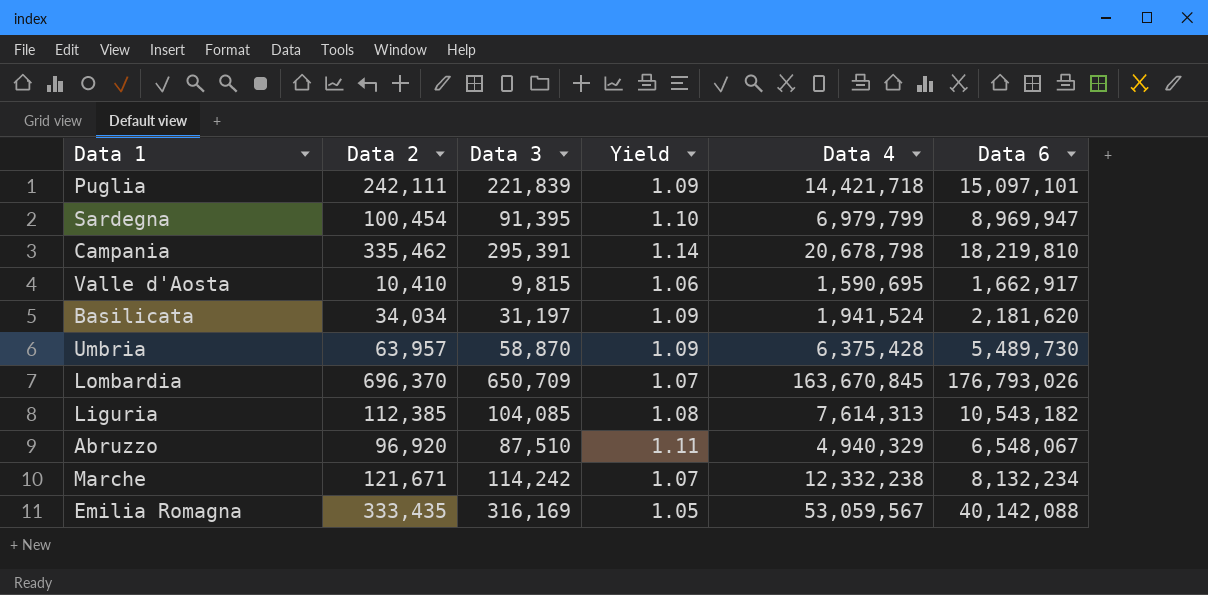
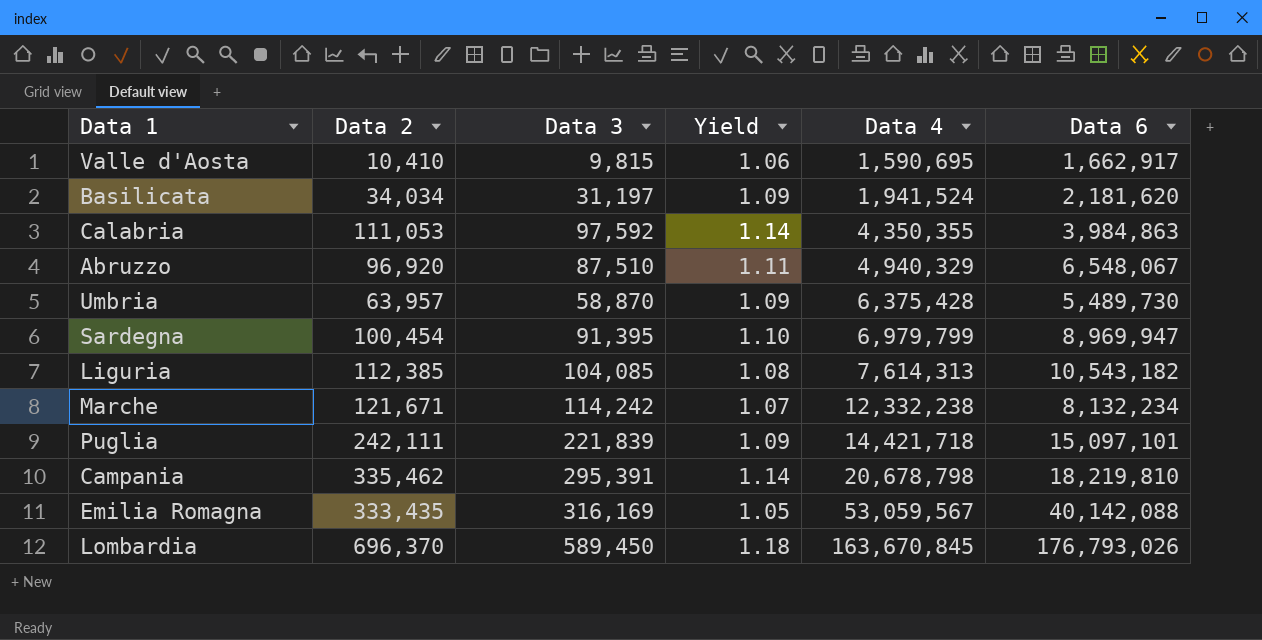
row order: none -> Data 4 ascending
row Calabria: none -> 111,053 | 97,592 | 1.14 | 4,350,355 | 3,984,863
Lombardia | Data 3: 650,709 -> 589,450
Lombardia | Yield: 1.07 -> 1.18

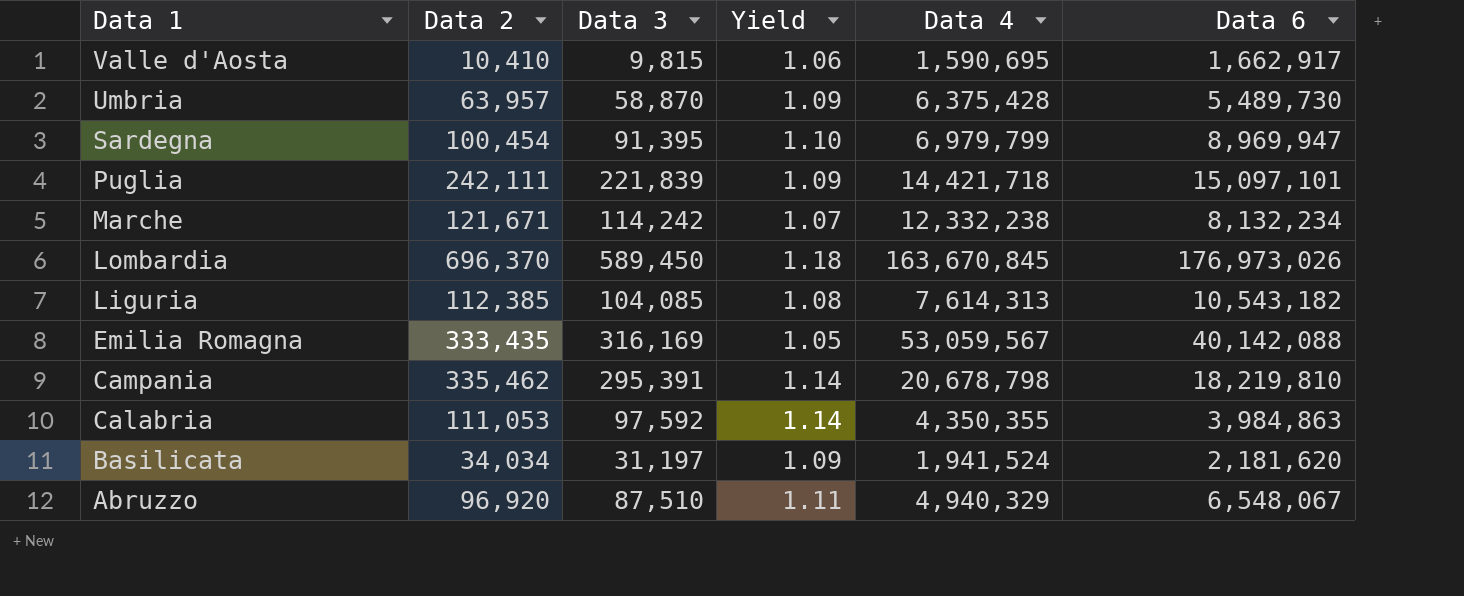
row order: Data 4 ascending -> Data 1 descending
Lombardia | Data 6: 176,793,026 -> 176,973,026

